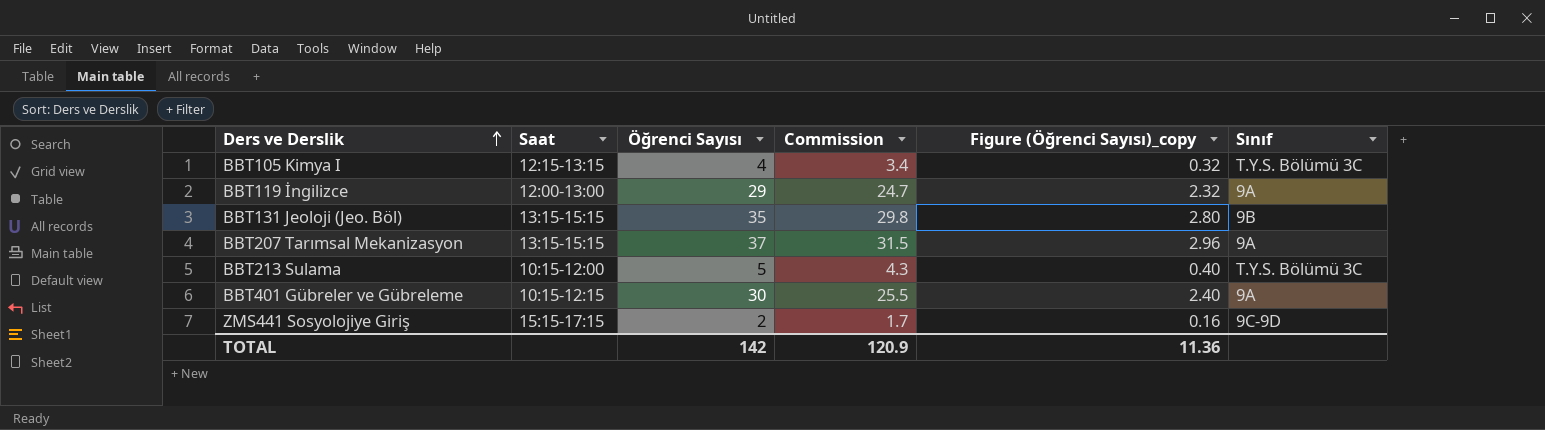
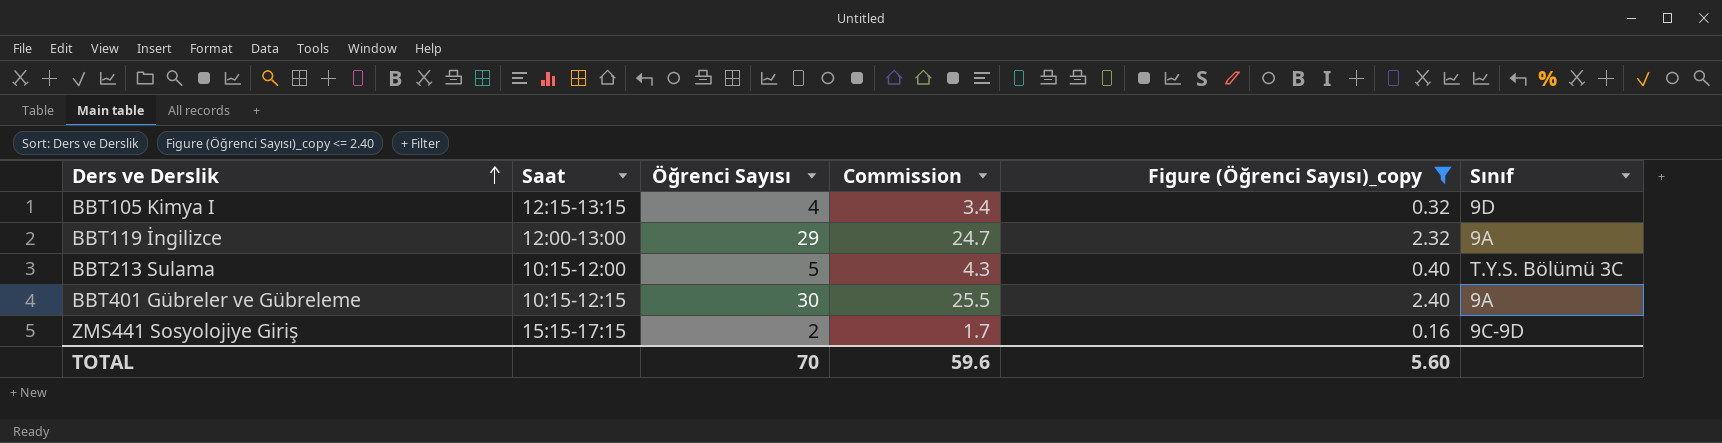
filter: none -> Figure (Öğrenci Sayısı)_copy <= 2.40
BBT105 Kimya I | Sınıf: T.Y.S. Bölümü 3C -> 9D
TOTAL | Öğrenci Sayısı: 142 -> 70
TOTAL | Commission: 120.9 -> 59.6
TOTAL | Figure (Öğrenci Sayısı)_copy: 11.36 -> 5.60

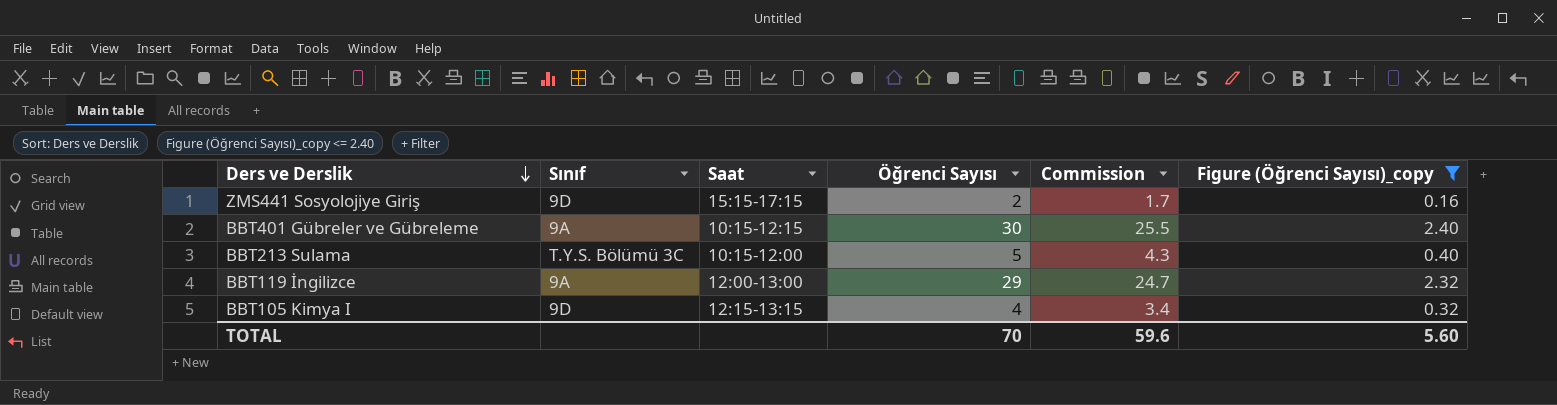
row order: Ders ve Derslik ascending -> Ders ve Derslik descending
column Sınıf | position: 6 -> 2
ZMS441 Sosyolojiye Giriş | Sınıf: 9C-9D -> 9D

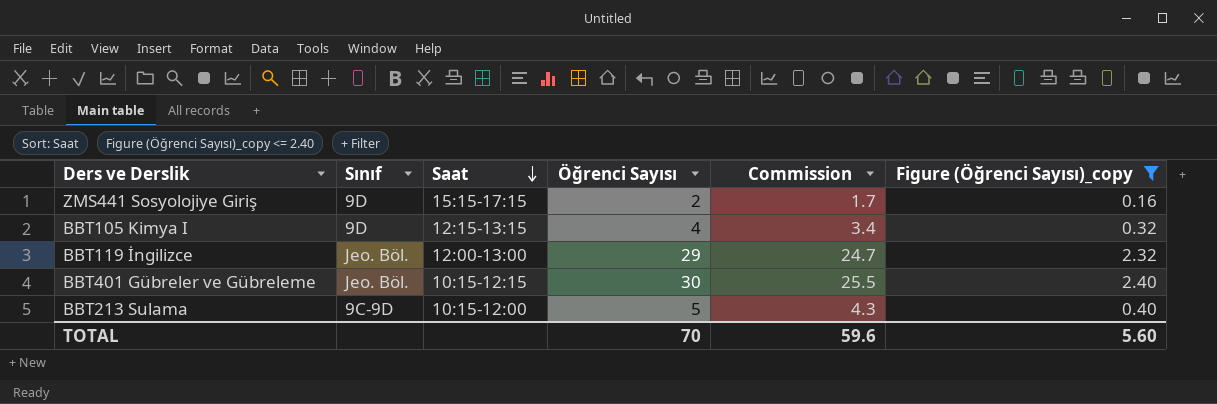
row order: Ders ve Derslik descending -> Saat descending
BBT119 İngilizce | Sınıf: 9A -> Jeo. Böl.
BBT401 Gübreler ve Gübreleme | Sınıf: 9A -> Jeo. Böl.
BBT213 Sulama | Sınıf: T.Y.S. Bölümü 3C -> 9C-9D

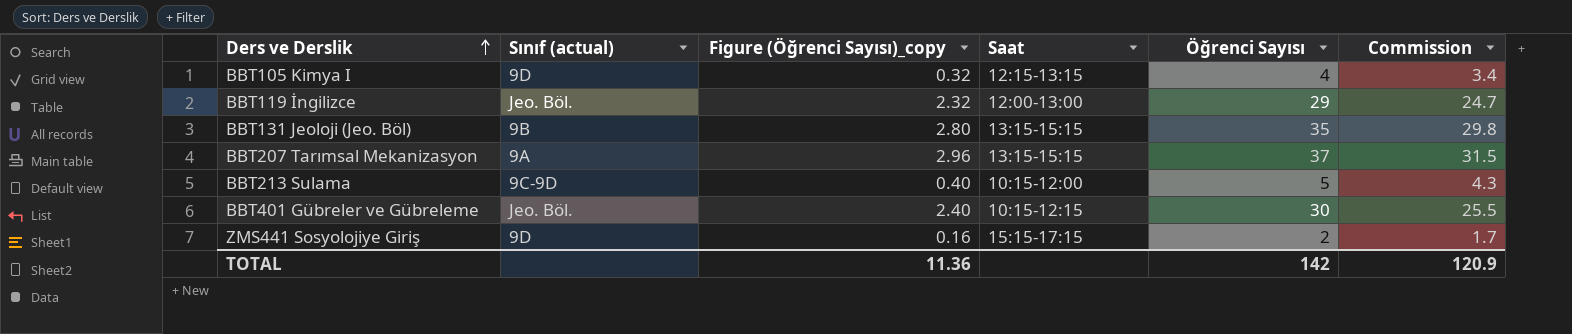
filter: Figure (Öğrenci Sayısı)_copy <= 2.40 -> none
row order: Saat descending -> Ders ve Derslik ascending
column name: Sınıf -> Sınıf (actual)
column Figure (Öğrenci Sayısı)_copy | position: 6 -> 3
TOTAL | Figure (Öğrenci Sayısı)_copy: 5.60 -> 11.36
TOTAL | Öğrenci Sayısı: 70 -> 142
TOTAL | Commission: 59.6 -> 120.9

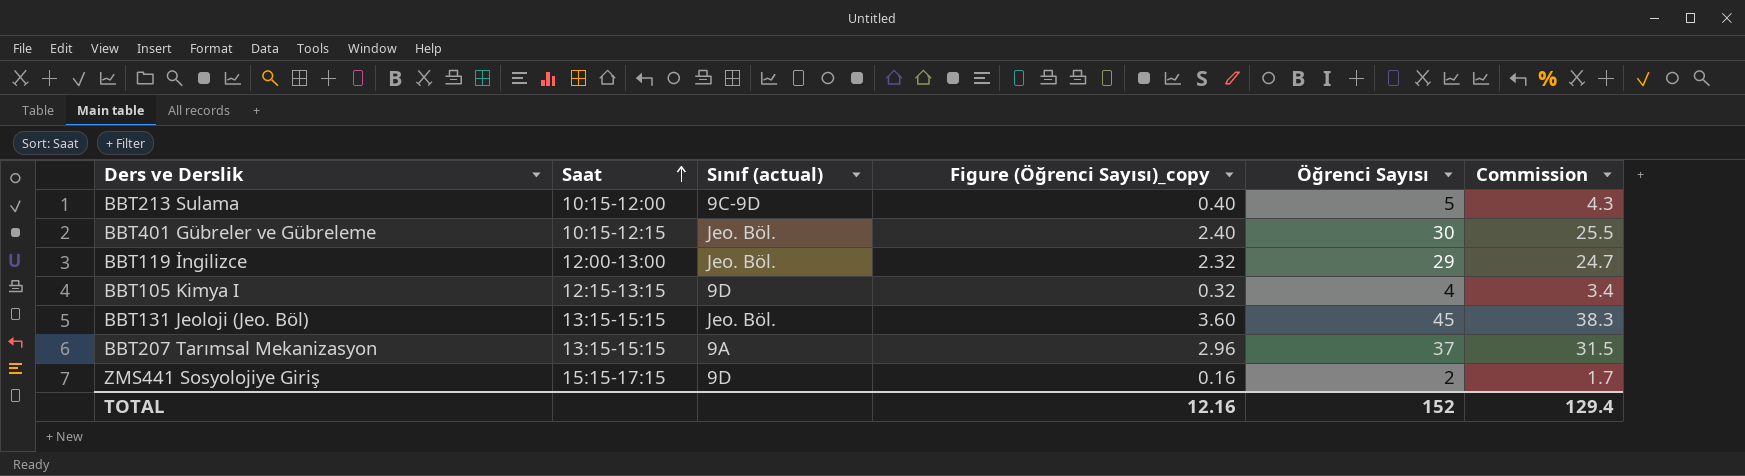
row order: Ders ve Derslik ascending -> Saat ascending
column Saat | position: 4 -> 2
BBT131 Jeoloji (Jeo. Böl) | Sınıf (actual): 9B -> Jeo. Böl.
BBT131 Jeoloji (Jeo. Böl) | Figure (Öğrenci Sayısı)_copy: 2.80 -> 3.60
BBT131 Jeoloji (Jeo. Böl) | Öğrenci Sayısı: 35 -> 45
BBT131 Jeoloji (Jeo. Böl) | Commission: 29.8 -> 38.3
TOTAL | Figure (Öğrenci Sayısı)_copy: 11.36 -> 12.16
TOTAL | Öğrenci Sayısı: 142 -> 152
TOTAL | Commission: 120.9 -> 129.4

